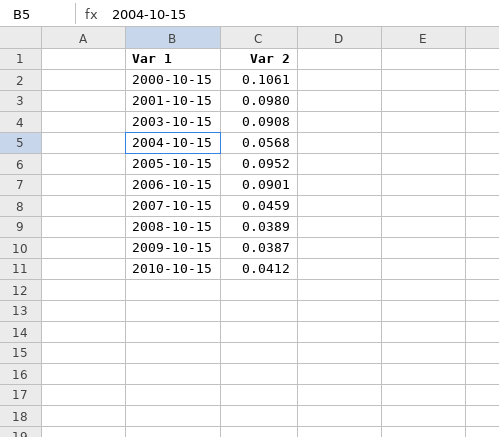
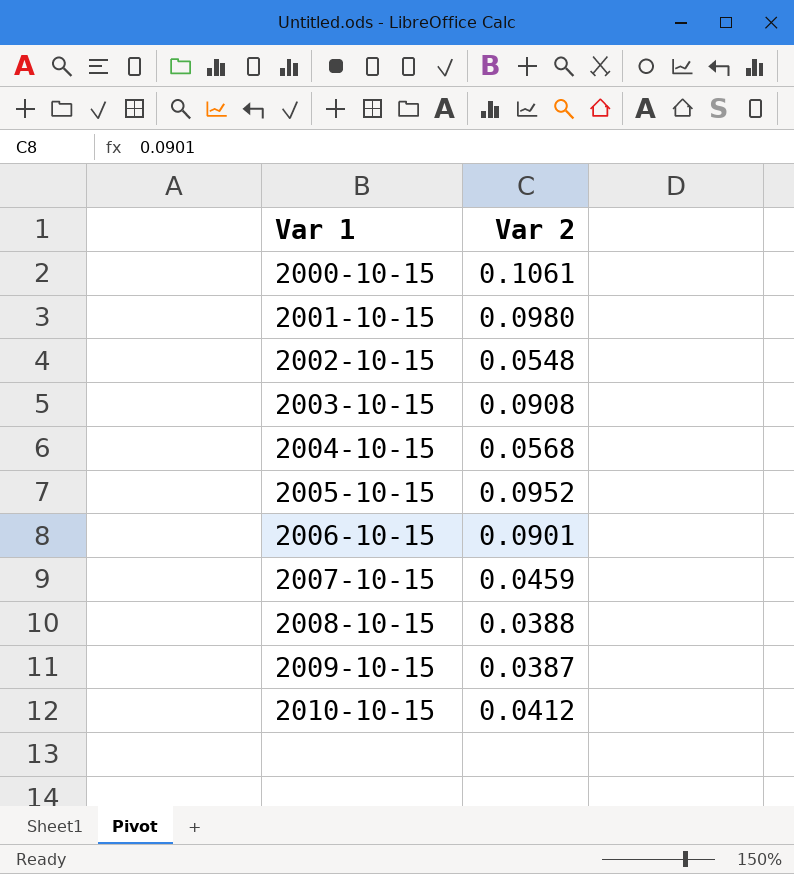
row 2002-10-15: none -> 0.0548
2008-10-15 | Var 2: 0.0389 -> 0.0388

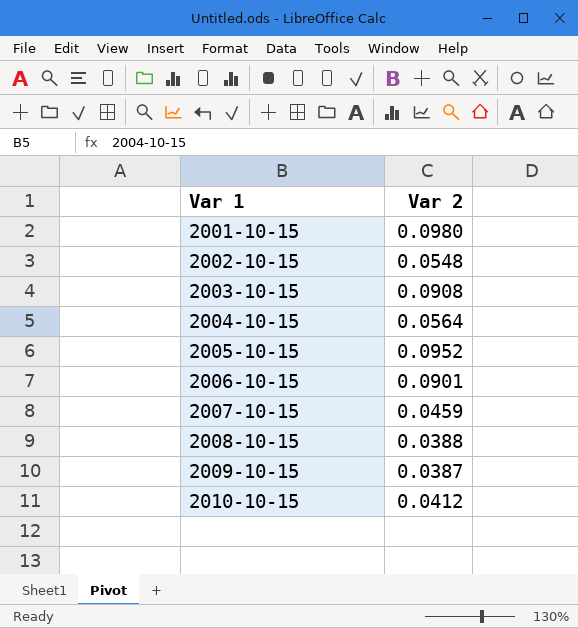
row 2000-10-15: 0.1061 -> none
2004-10-15 | Var 2: 0.0568 -> 0.0564

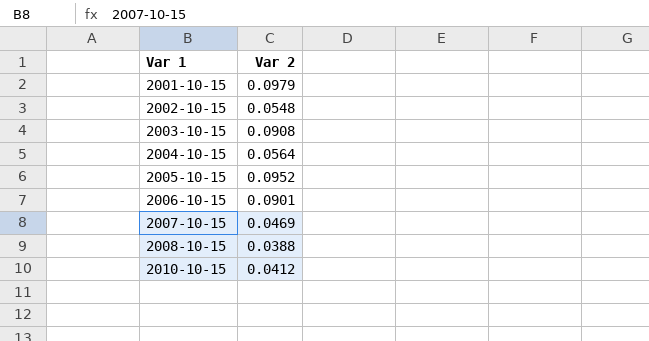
row 2009-10-15: 0.0387 -> none
2001-10-15 | Var 2: 0.0980 -> 0.0979
2007-10-15 | Var 2: 0.0459 -> 0.0469

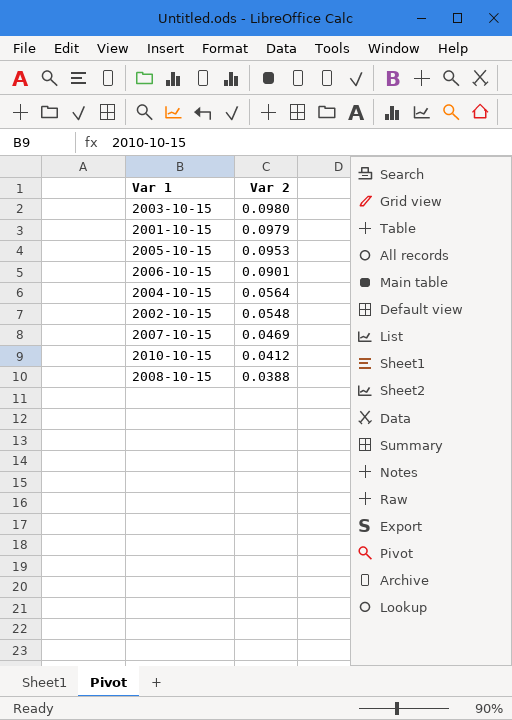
row order: Var 1 ascending -> Var 2 descending
2003-10-15 | Var 2: 0.0908 -> 0.0980
2005-10-15 | Var 2: 0.0952 -> 0.0953

